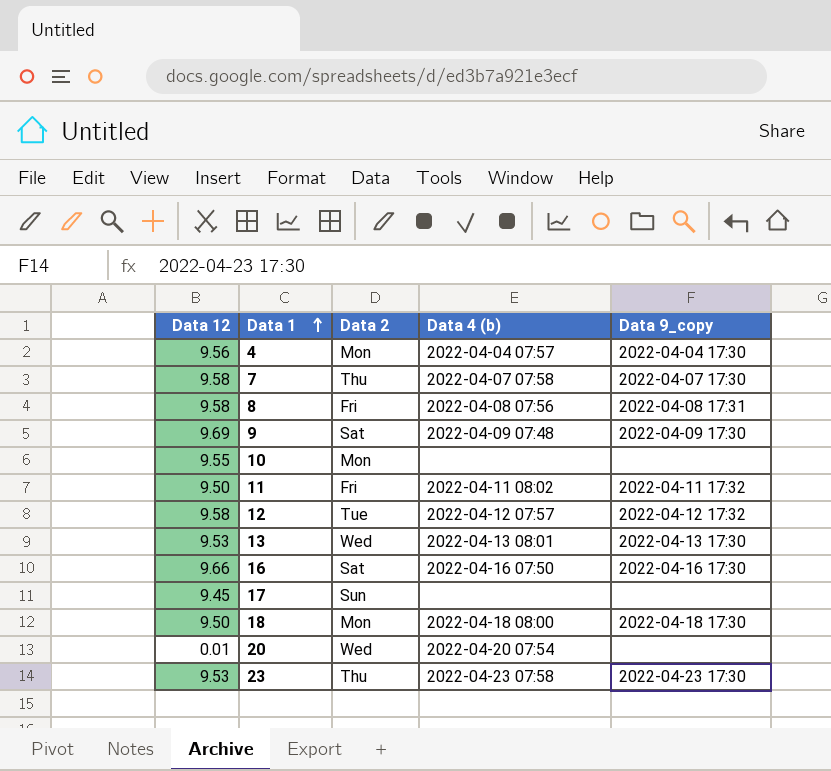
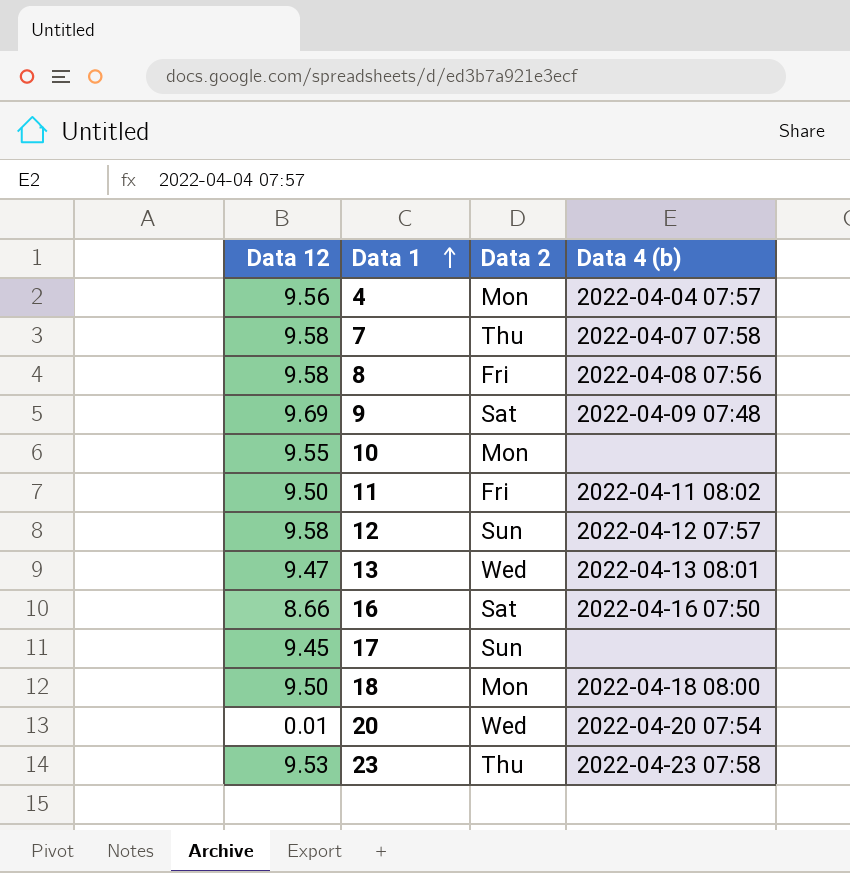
column Data 9_copy | position: 5 -> none
12 | Data 2: Tue -> Sun
13 | Data 12: 9.53 -> 9.47
16 | Data 12: 9.66 -> 8.66

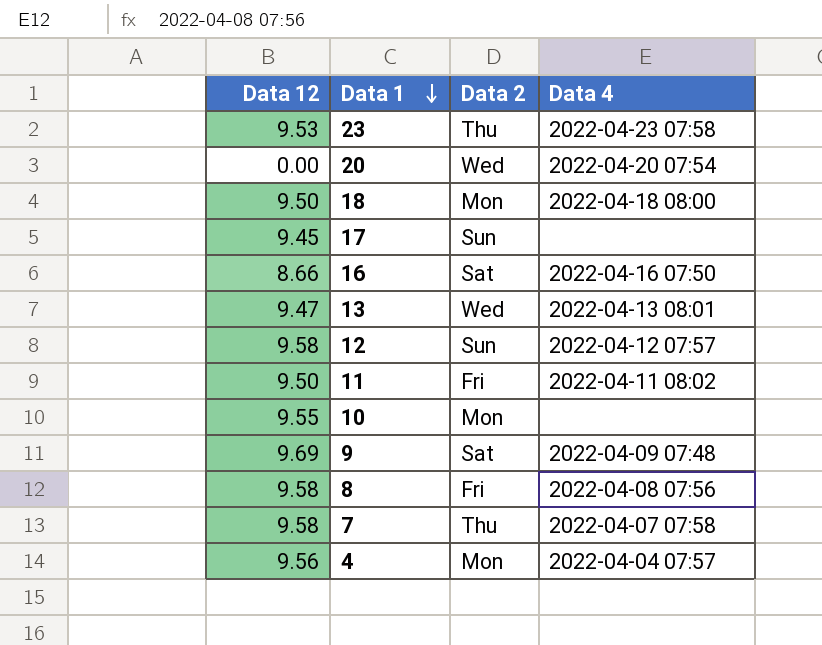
row order: Data 1 ascending -> Data 1 descending
column name: Data 4 (b) -> Data 4
20 | Data 12: 0.01 -> 0.00

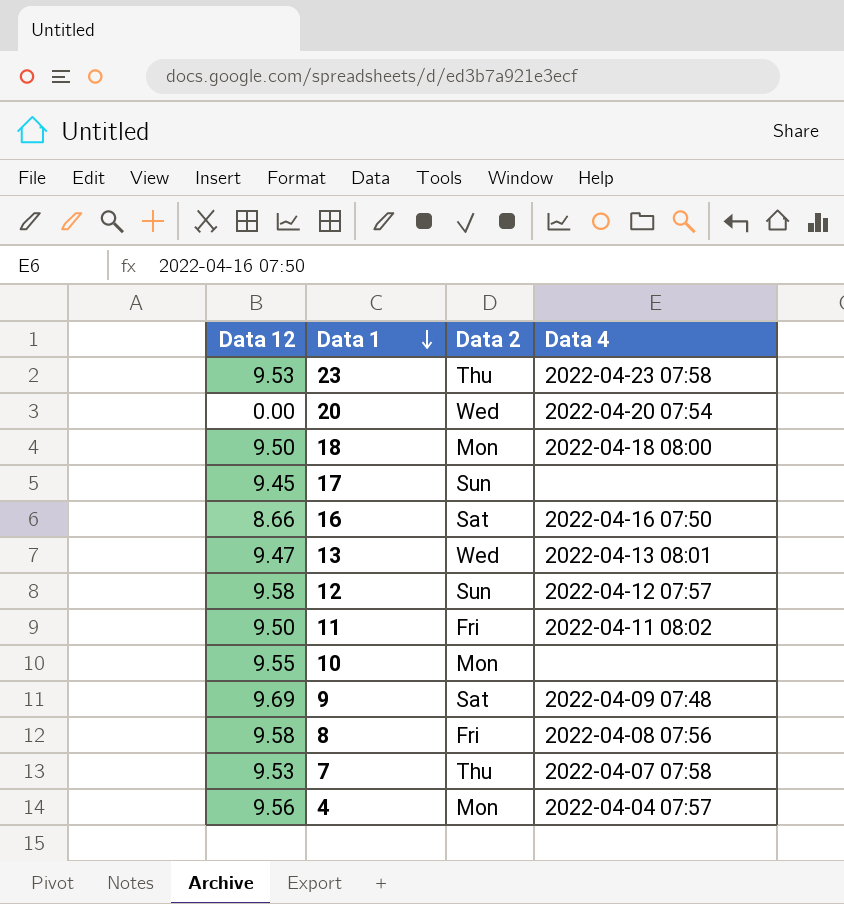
7 | Data 12: 9.58 -> 9.53

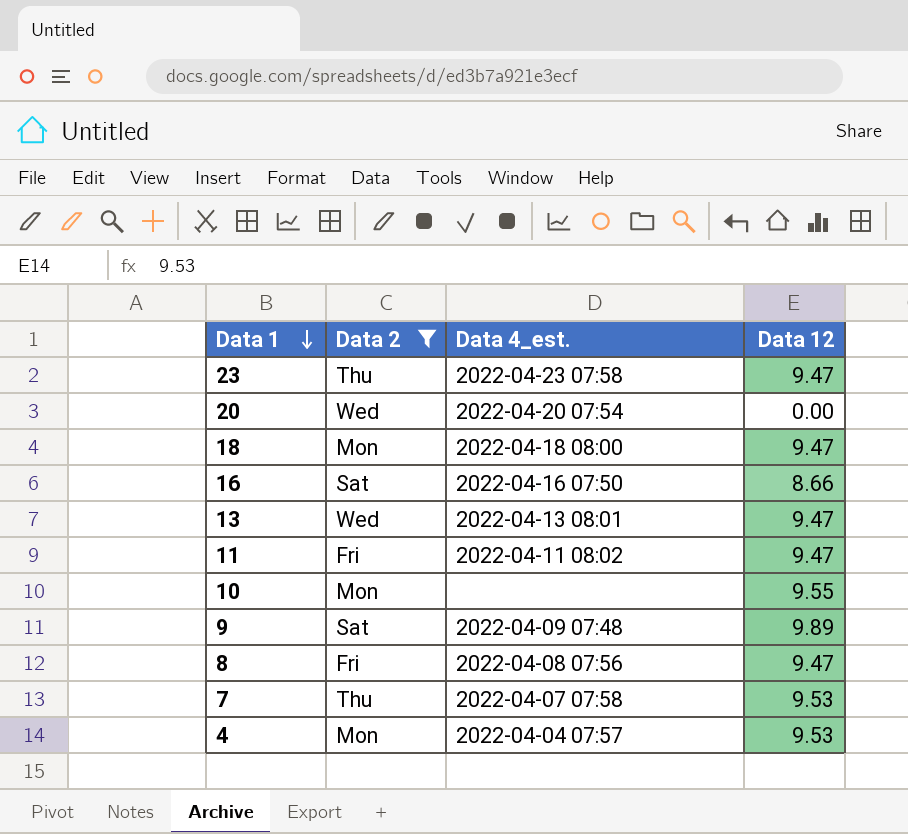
filter: none -> Data 2 != Sun
column name: Data 4 -> Data 4_est.
column Data 12 | position: 1 -> 4
23 | Data 12: 9.53 -> 9.47
18 | Data 12: 9.50 -> 9.47
11 | Data 12: 9.50 -> 9.47
9 | Data 12: 9.69 -> 9.89
8 | Data 12: 9.58 -> 9.47
4 | Data 12: 9.56 -> 9.53

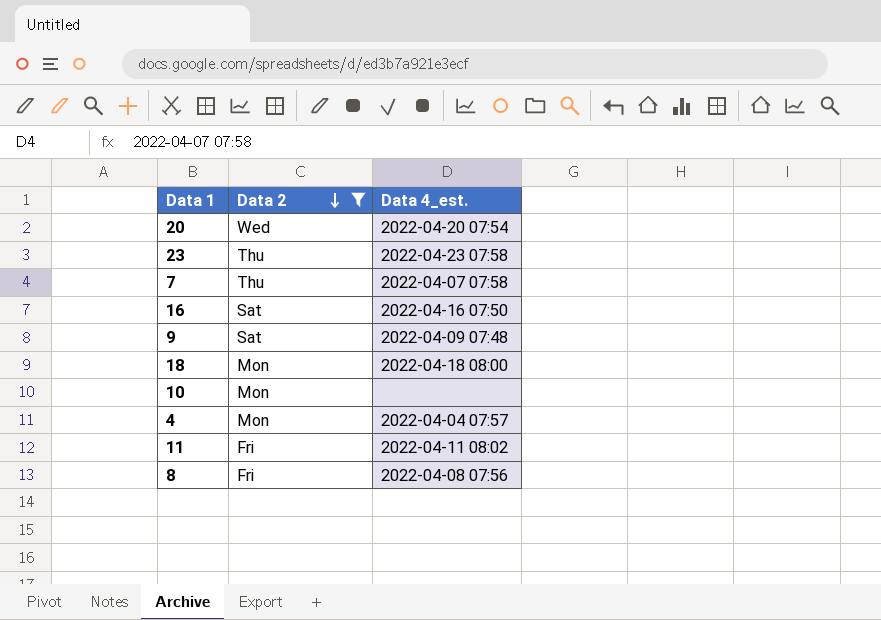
row order: Data 1 descending -> Data 2 descending
column Data 12 | position: 4 -> none
row 13: Wed | 2022-04-13 08:01 | 9.47 -> none

